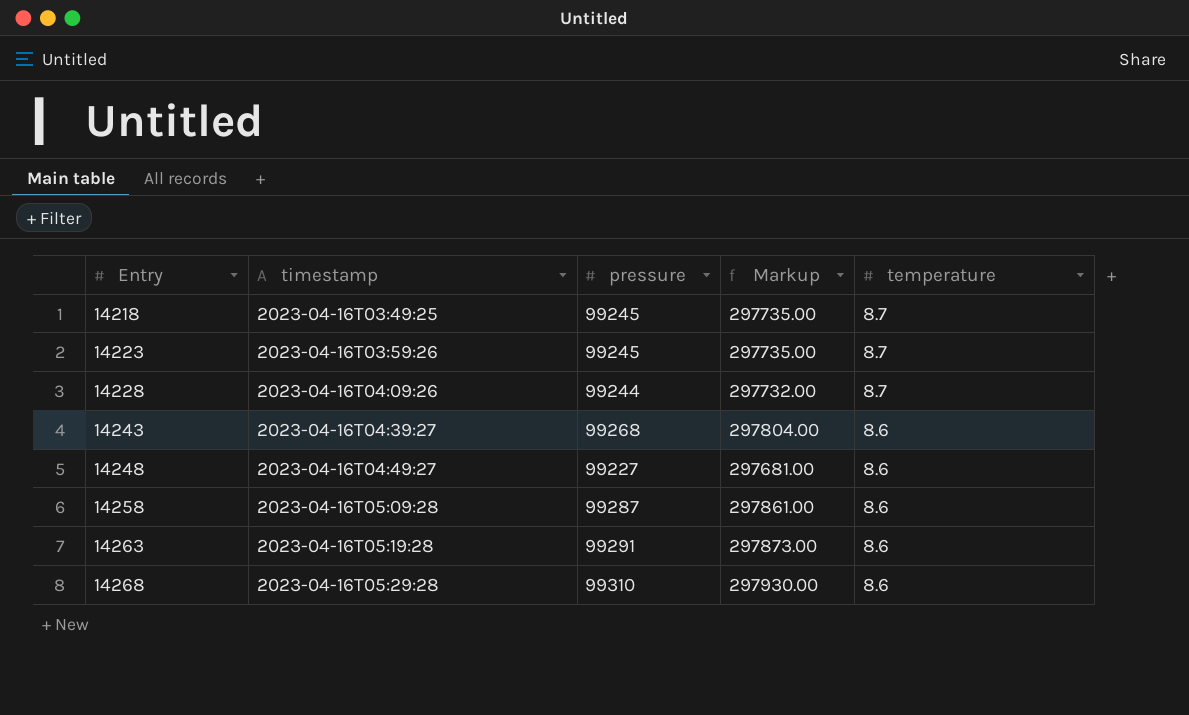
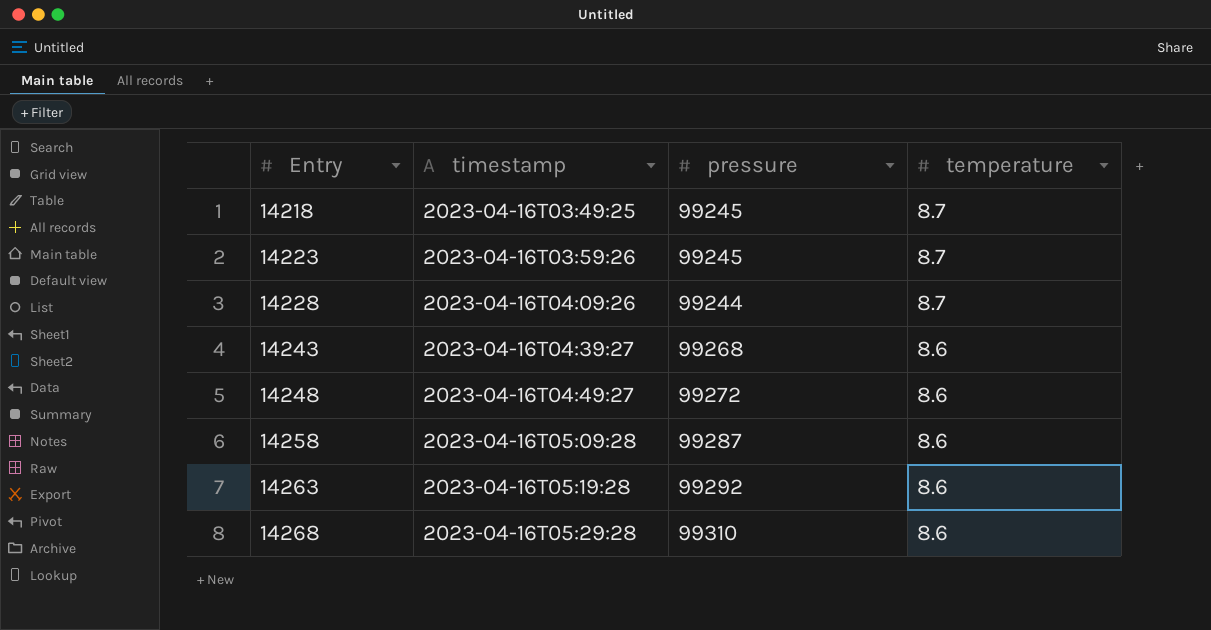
column Markup | formula: [pressure] * 3 -> none
14248 | pressure: 99227 -> 99272
14263 | pressure: 99291 -> 99292

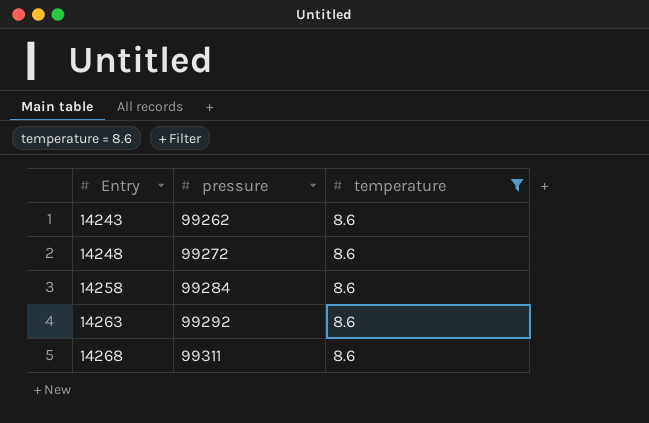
filter: none -> temperature = 8.6
column timestamp | position: 2 -> none
14243 | pressure: 99268 -> 99262
14258 | pressure: 99287 -> 99284
14268 | pressure: 99310 -> 99311

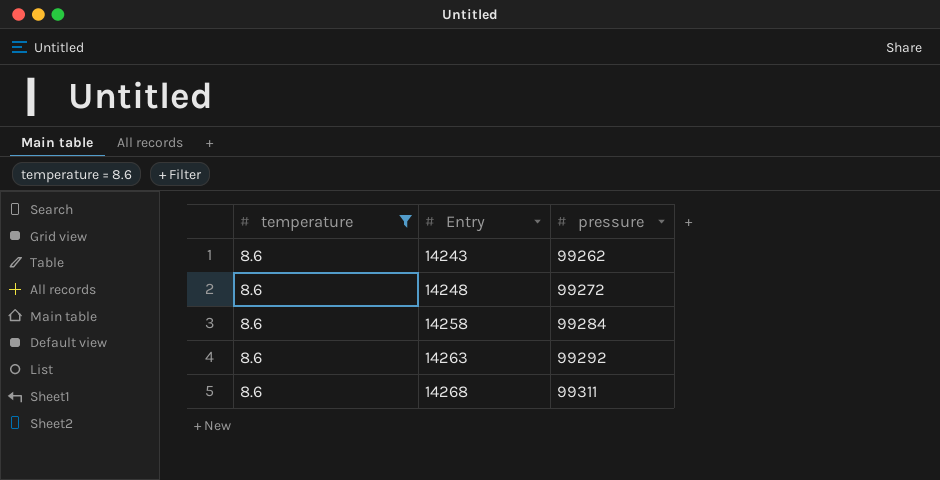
column temperature | position: 3 -> 1

